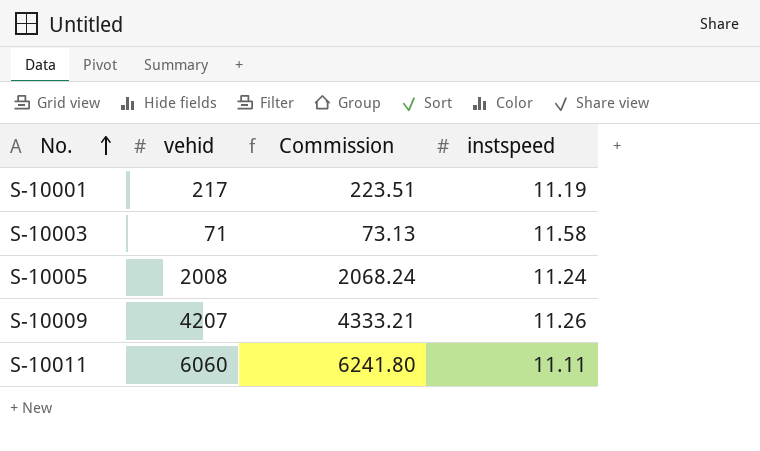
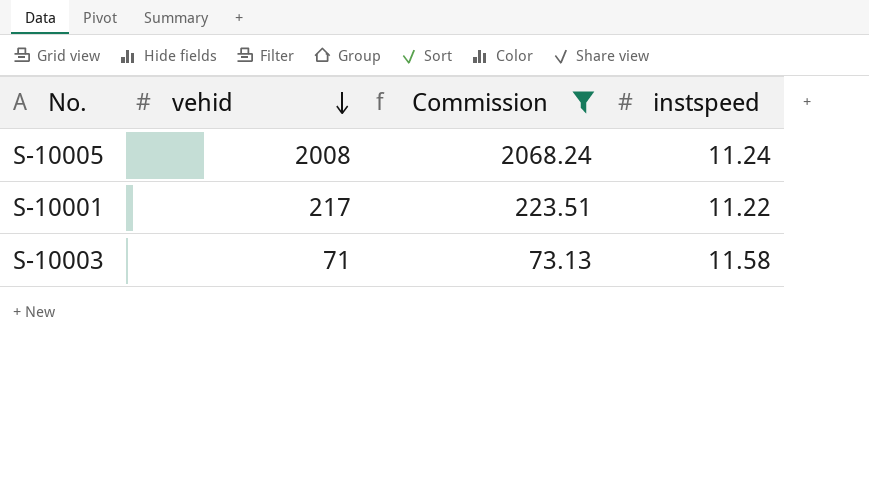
filter: none -> Commission <= 2068.24
row order: No. ascending -> vehid descending
S-10001 | instspeed: 11.19 -> 11.22

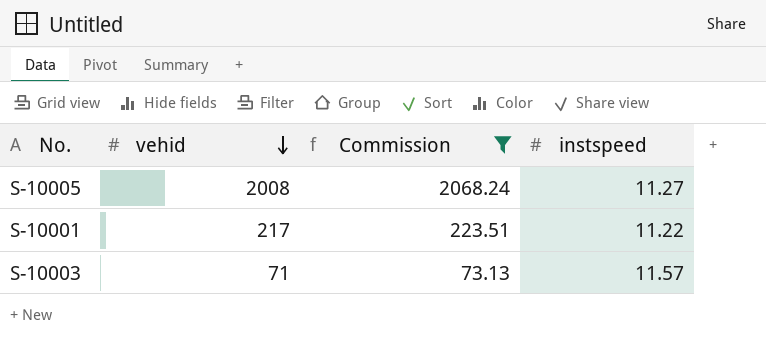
S-10005 | instspeed: 11.24 -> 11.27
S-10003 | instspeed: 11.58 -> 11.57

